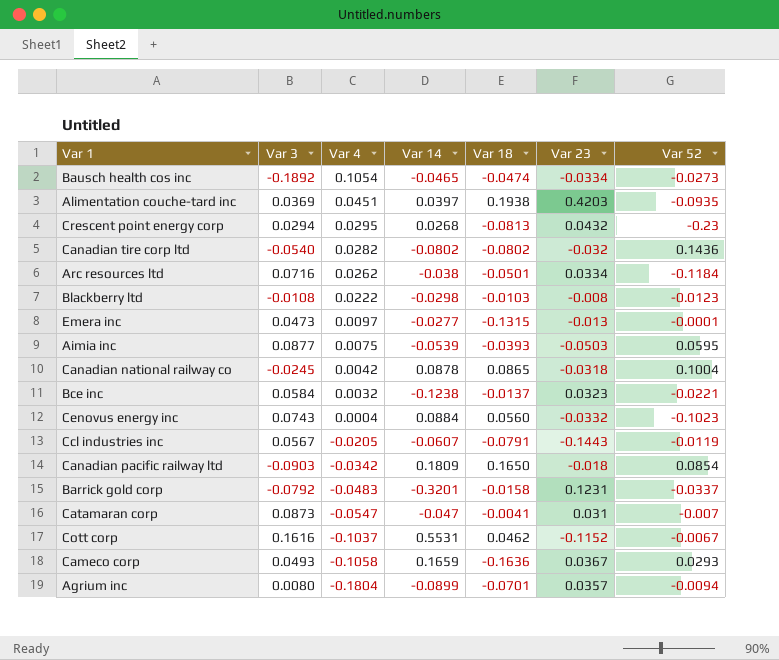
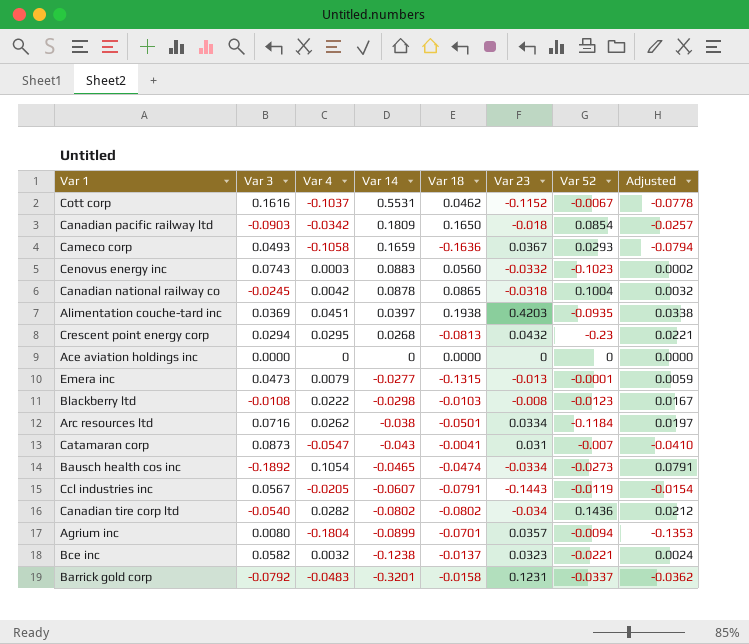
row order: Var 4 descending -> Var 14 descending
column Adjusted | formula: none -> [Var 4] * 0.75
row Aimia inc: 0.0877 | 0.0075 | -0.0539 | -0.0393 | -0.0503 | 0.0595 -> none
Cenovus energy inc | Var 4: 0.0004 -> 0.0003
Cenovus energy inc | Var 14: 0.0884 -> 0.0883
row Ace aviation holdings inc: none -> 0.0000 | 0 | 0 | 0.0000 | 0 | 0 | 0.0000
Emera inc | Var 4: 0.0097 -> 0.0079
Catamaran corp | Var 14: -0.047 -> -0.043
Canadian tire corp ltd | Var 23: -0.032 -> -0.034
Bce inc | Var 3: 0.0584 -> 0.0582

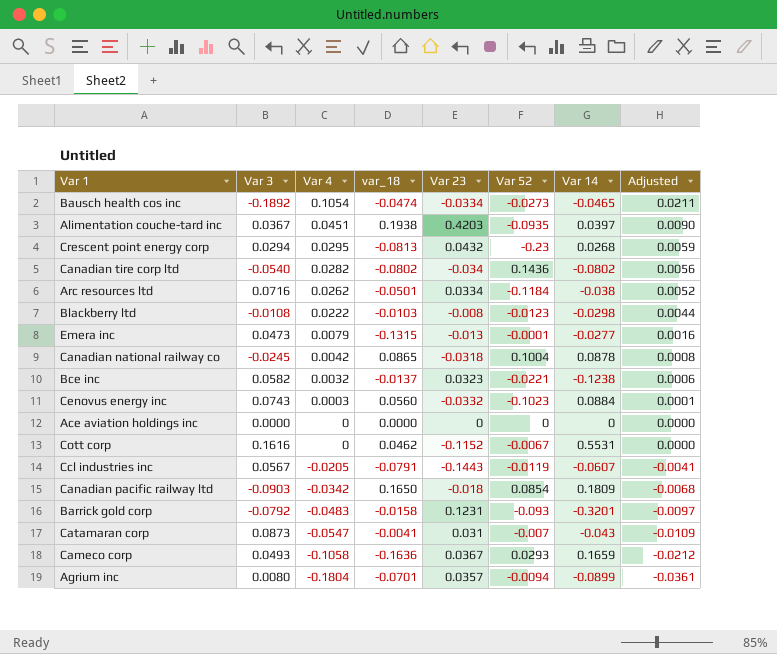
row order: Var 14 descending -> Var 4 descending
column name: Var 18 -> var_18
column Var 14 | position: 4 -> 7
column Adjusted | formula: [Var 4] * 0.75 -> [Var 4] * 0.2
Alimentation couche-tard inc | Var 3: 0.0369 -> 0.0367
Cenovus energy inc | Var 14: 0.0883 -> 0.0884
Cott corp | Var 4: -0.1037 -> 0
Barrick gold corp | Var 52: -0.0337 -> -0.093

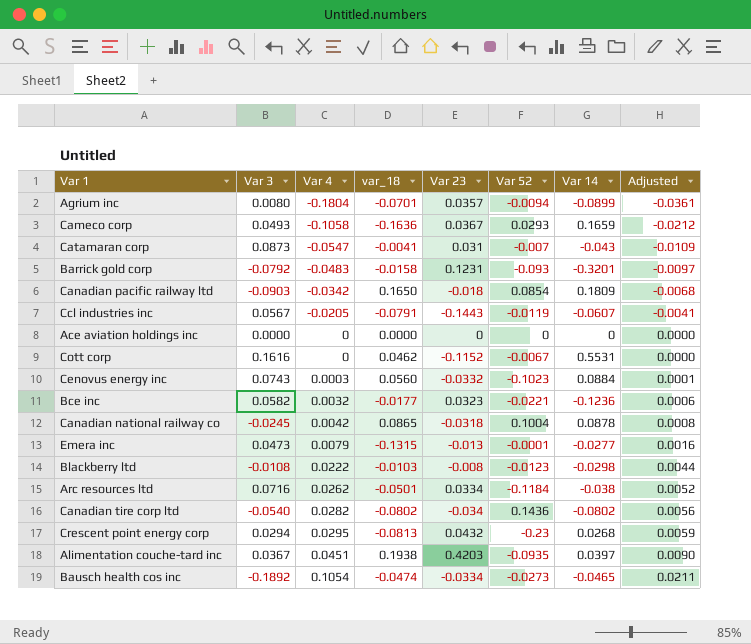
row order: Var 4 descending -> Var 4 ascending
Bce inc | var_18: -0.0137 -> -0.0177
Bce inc | Var 14: -0.1238 -> -0.1236

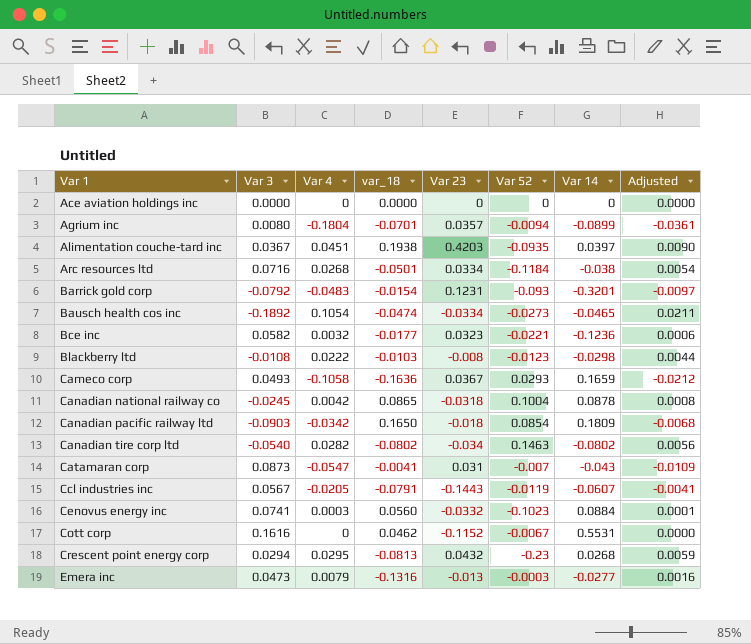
row order: Var 4 ascending -> Var 1 ascending
Arc resources ltd | Var 4: 0.0262 -> 0.0268
Arc resources ltd | Adjusted: 0.0052 -> 0.0054
Barrick gold corp | var_18: -0.0158 -> -0.0154
Canadian tire corp ltd | Var 52: 0.1436 -> 0.1463
Cenovus energy inc | Var 3: 0.0743 -> 0.0741
Emera inc | var_18: -0.1315 -> -0.1316
Emera inc | Var 52: -0.0001 -> -0.0003

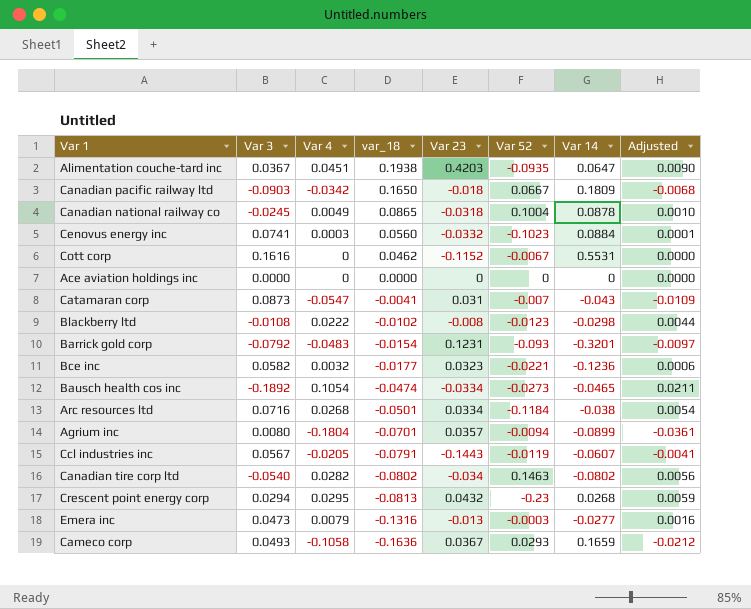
row order: Var 1 ascending -> var_18 descending
Alimentation couche-tard inc | Var 14: 0.0397 -> 0.0647
Canadian pacific railway ltd | Var 52: 0.0854 -> 0.0667
Canadian national railway co | Var 4: 0.0042 -> 0.0049
Canadian national railway co | Adjusted: 0.0008 -> 0.0010
Blackberry ltd | var_18: -0.0103 -> -0.0102

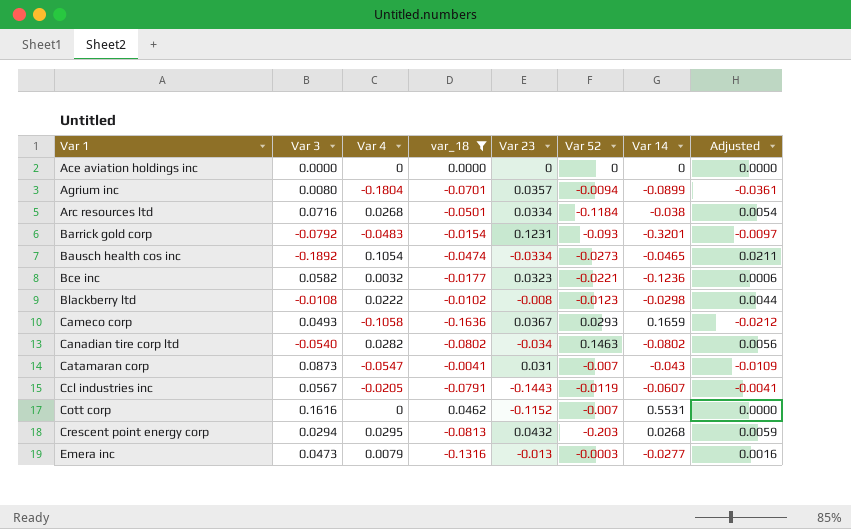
filter: none -> var_18 <= 0.0462
row order: var_18 descending -> Var 1 ascending
Cott corp | Var 52: -0.0067 -> -0.007
Crescent point energy corp | Var 52: -0.23 -> -0.203

